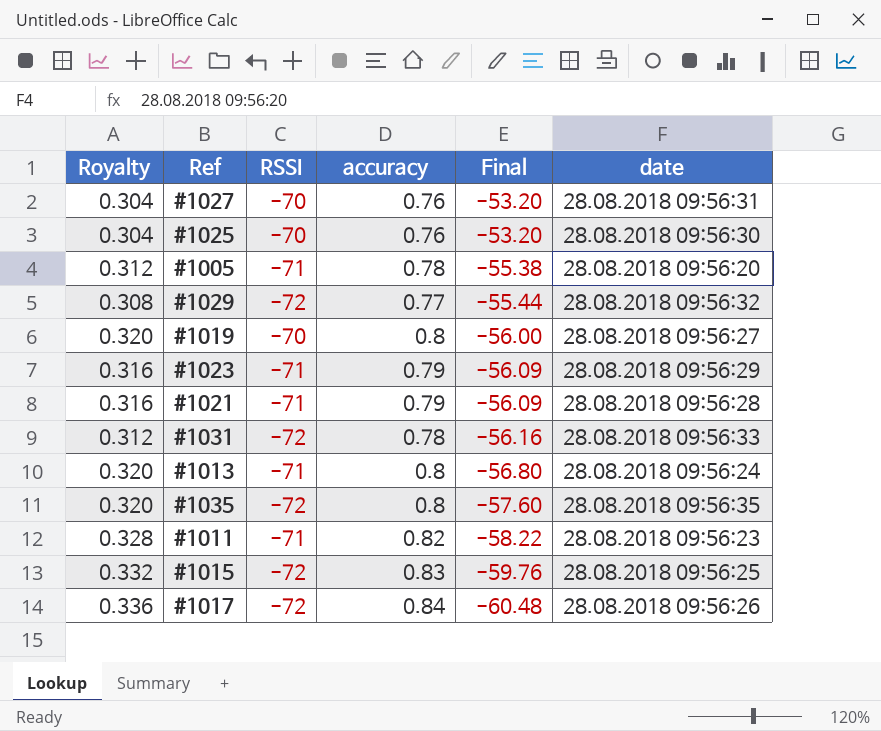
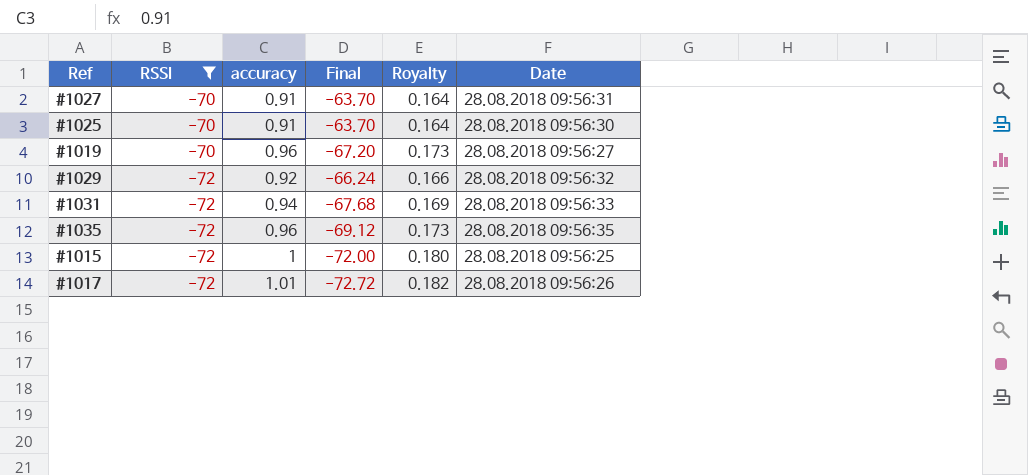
filter: none -> RSSI != -71
row order: Final descending -> RSSI descending
column Royalty | formula: [accuracy] * 0.4 -> [accuracy] * 0.18
column Royalty | position: 1 -> 5
column name: date -> Date
#1027 | accuracy: 0.76 -> 0.91
#1027 | Final: -53.20 -> -63.70
#1025 | accuracy: 0.76 -> 0.91
#1025 | Final: -53.20 -> -63.70
#1019 | accuracy: 0.8 -> 0.96
#1019 | Final: -56.00 -> -67.20
#1029 | accuracy: 0.77 -> 0.92
#1029 | Final: -55.44 -> -66.24
#1031 | accuracy: 0.78 -> 0.94
#1031 | Final: -56.16 -> -67.68
#1035 | accuracy: 0.8 -> 0.96
#1035 | Final: -57.60 -> -69.12
#1015 | accuracy: 0.83 -> 1
#1015 | Final: -59.76 -> -72.00
#1017 | accuracy: 0.84 -> 1.01
#1017 | Final: -60.48 -> -72.72

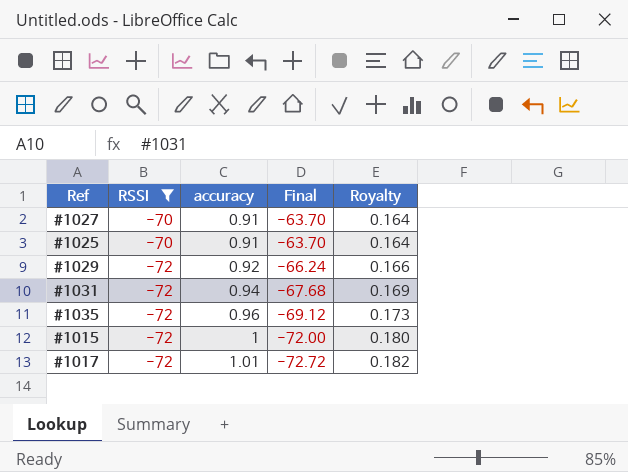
column Date | position: 6 -> none
row #1019: -70 | 0.96 | -67.20 | 0.173 | 28.08.2018 09:56:27 -> none

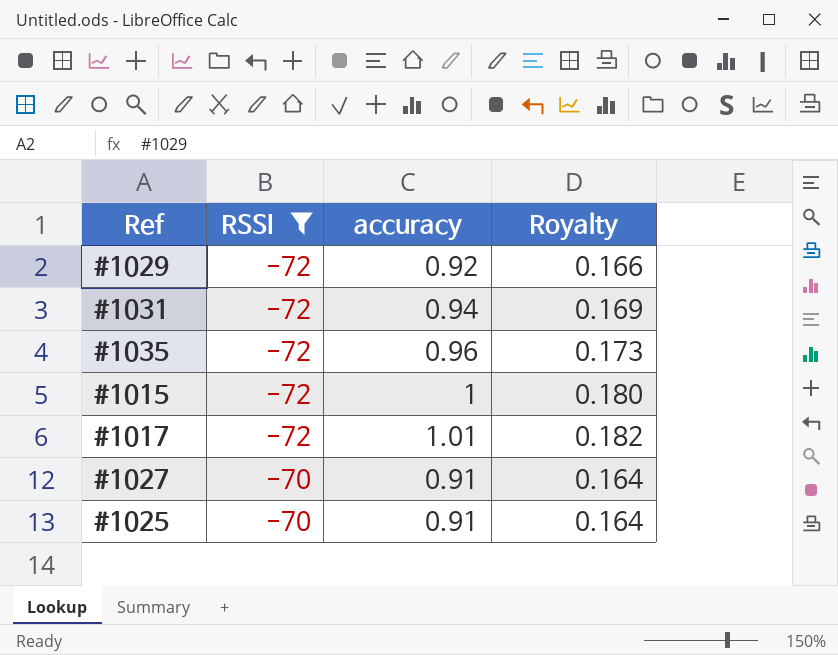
row order: RSSI descending -> RSSI ascending
column Final | formula: [RSSI] * [accuracy] -> none

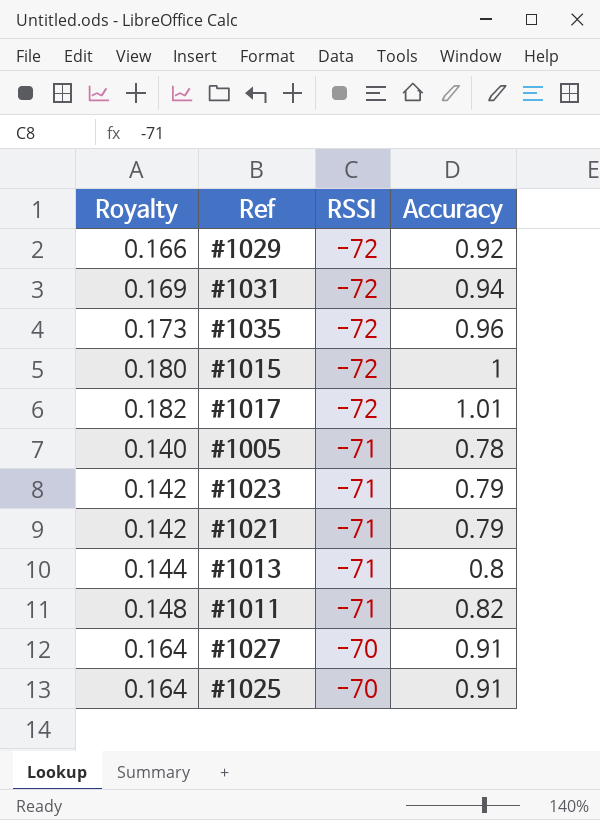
filter: RSSI != -71 -> none
column Royalty | position: 4 -> 1
column name: accuracy -> Accuracy

